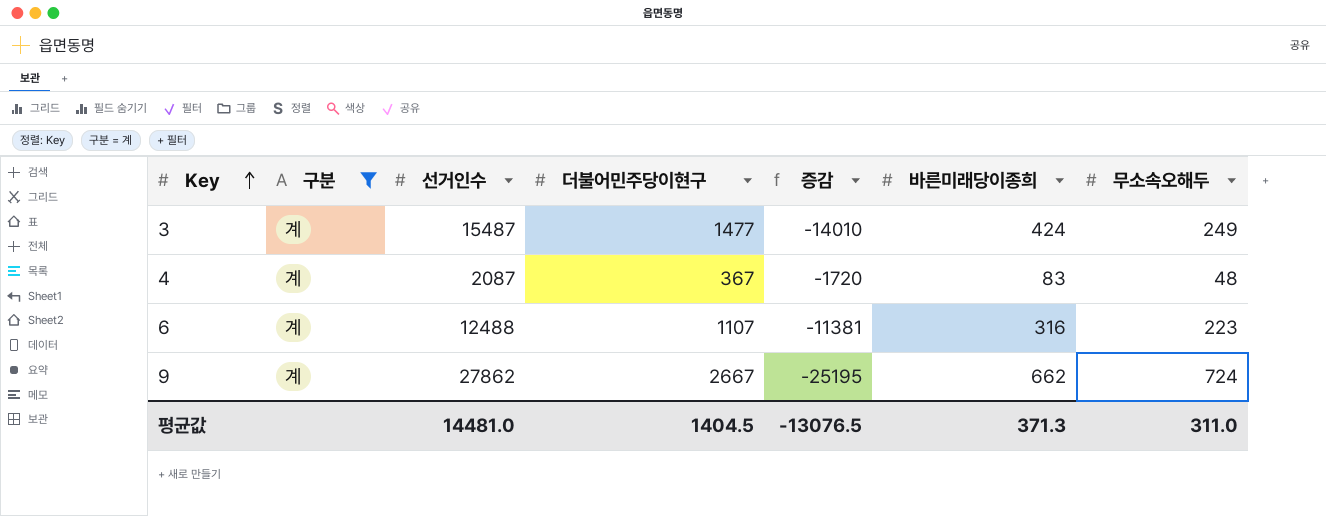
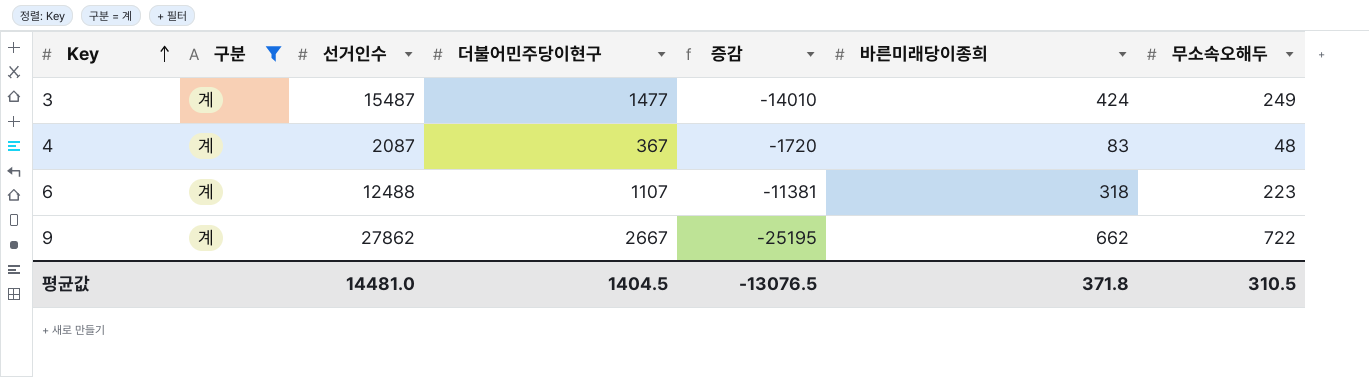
6 | 바른미래당이종희: 316 -> 318
9 | 무소속오해두: 724 -> 722
평균값 | 바른미래당이종희: 371.3 -> 371.8
평균값 | 무소속오해두: 311.0 -> 310.5

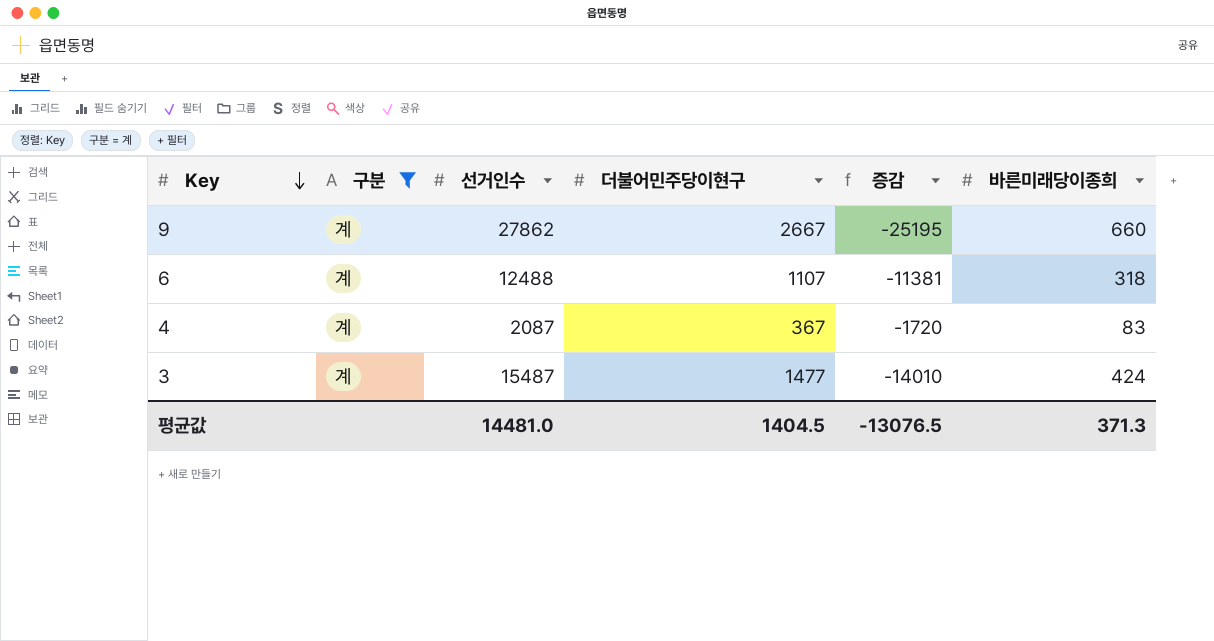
row order: Key ascending -> Key descending
column 무소속오해두 | position: 7 -> none
9 | 바른미래당이종희: 662 -> 660
평균값 | 바른미래당이종희: 371.8 -> 371.3

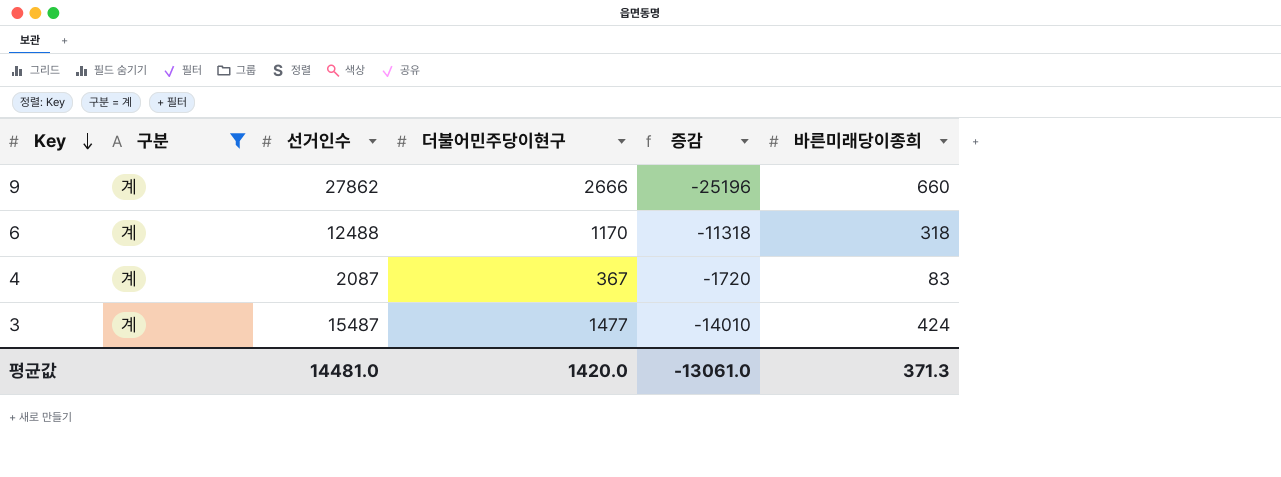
9 | 더불어민주당이현구: 2667 -> 2666
9 | 증감: -25195 -> -25196
6 | 더불어민주당이현구: 1107 -> 1170
6 | 증감: -11381 -> -11318
평균값 | 더불어민주당이현구: 1404.5 -> 1420.0
평균값 | 증감: -13076.5 -> -13061.0

